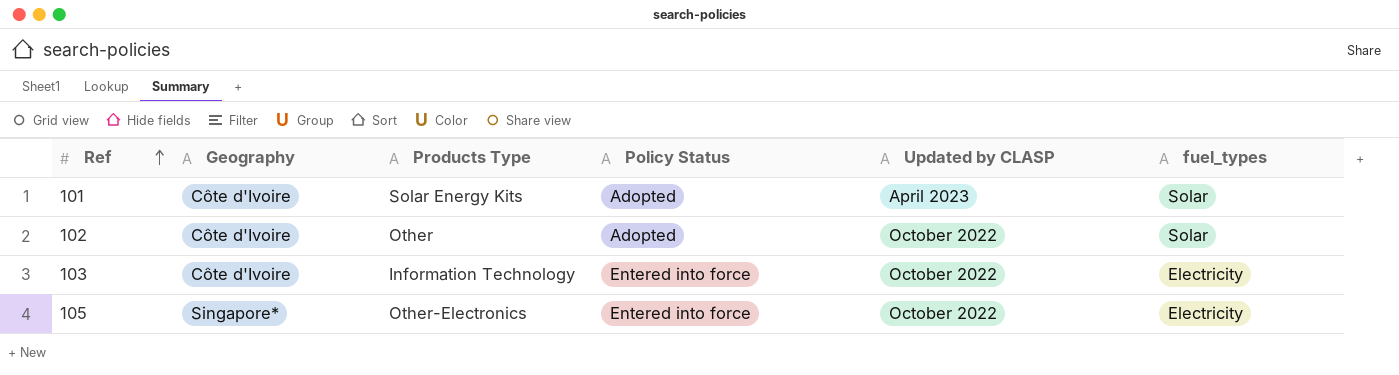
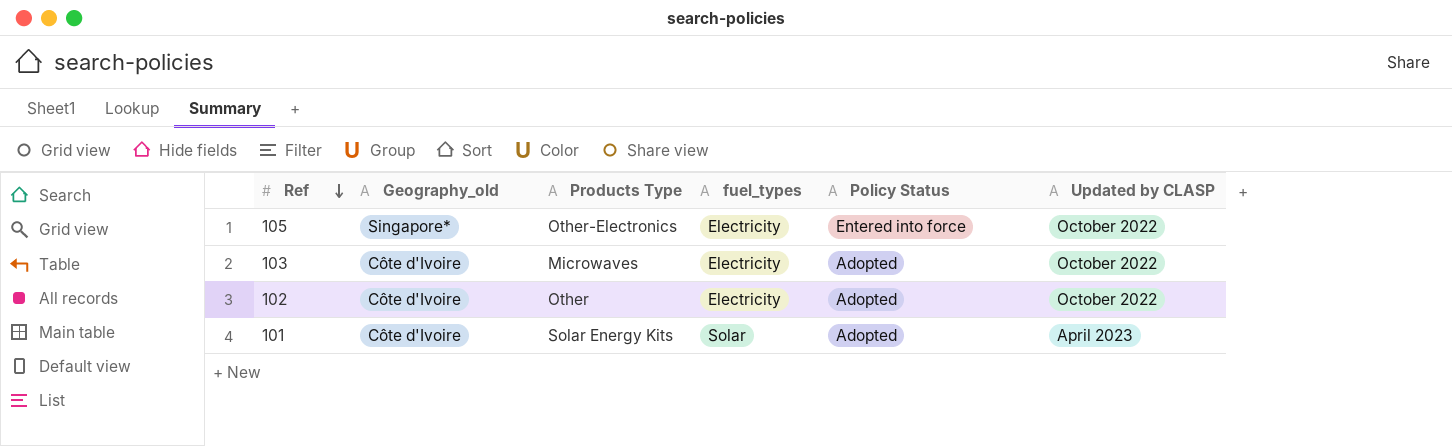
row order: Ref ascending -> Ref descending
column name: Geography -> Geography_old
column fuel_types | position: 6 -> 4
103 | Products Type: Information Technology -> Microwaves
103 | Policy Status: Entered into force -> Adopted
102 | fuel_types: Solar -> Electricity

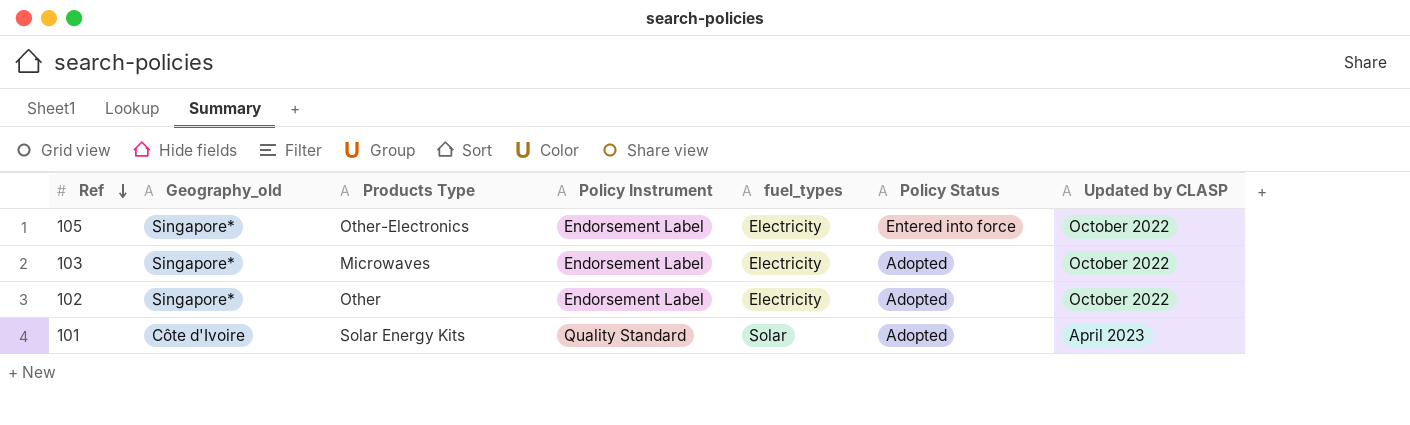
column Policy Instrument | position: none -> 4
103 | Geography_old: Côte d'Ivoire -> Singapore*
102 | Geography_old: Côte d'Ivoire -> Singapore*

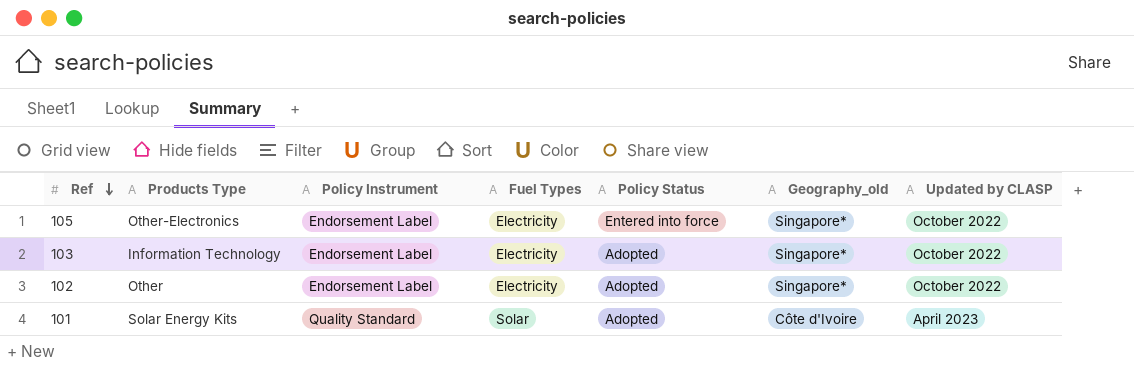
column name: fuel_types -> Fuel Types
column Geography_old | position: 2 -> 6
103 | Products Type: Microwaves -> Information Technology

